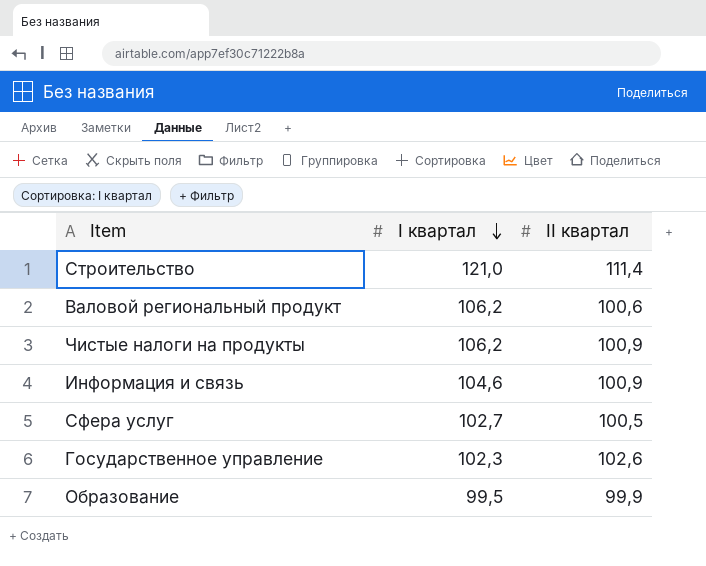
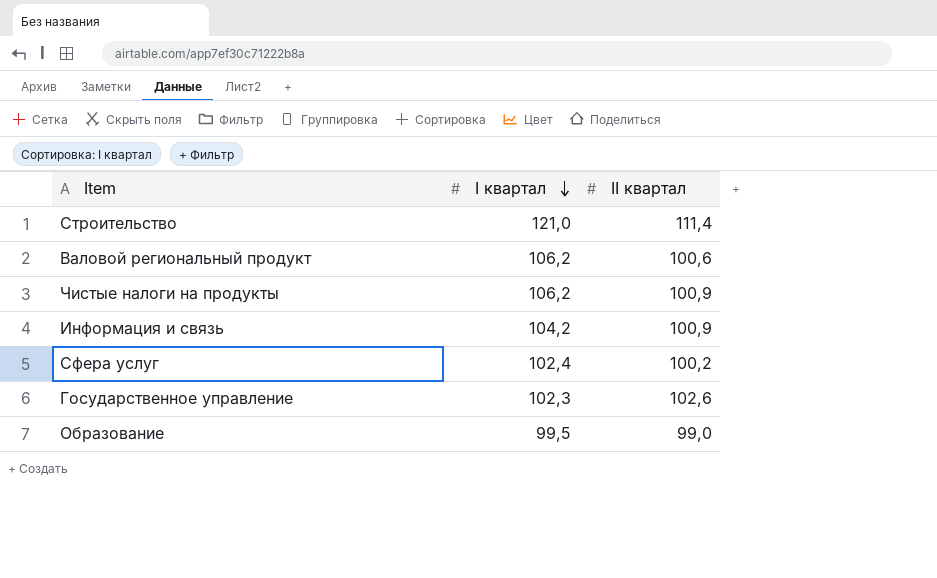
Информация и связь | I квартал: 104,6 -> 104,2
Сфера услуг | I квартал: 102,7 -> 102,4
Сфера услуг | II квартал: 100,5 -> 100,2
Образование | II квартал: 99,9 -> 99,0

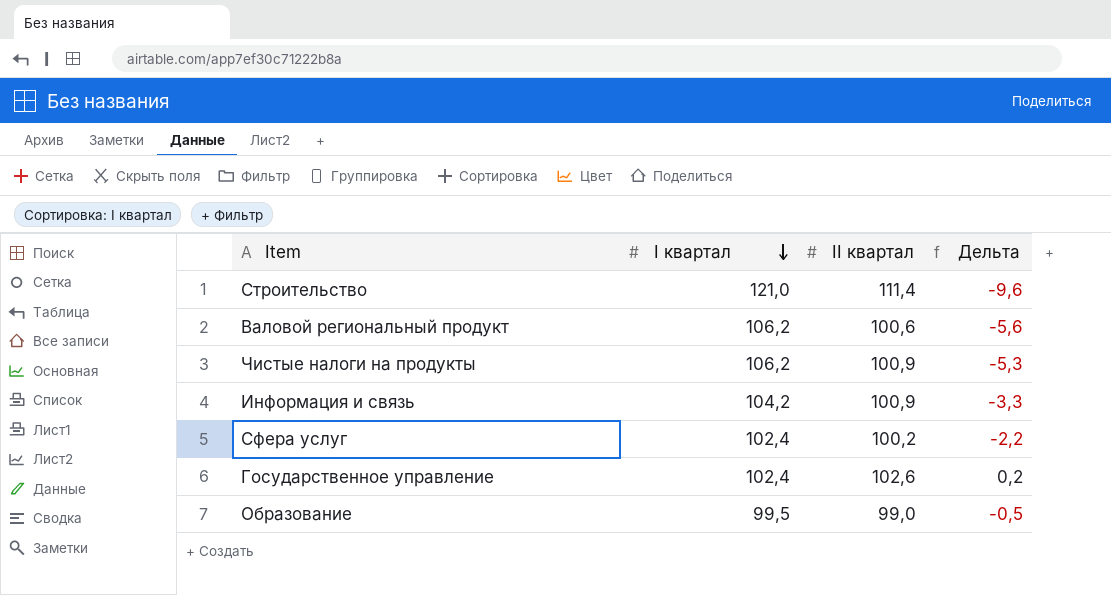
column Дельта | formula: none -> [II квартал] - [I квартал]
Государственное управление | I квартал: 102,3 -> 102,4

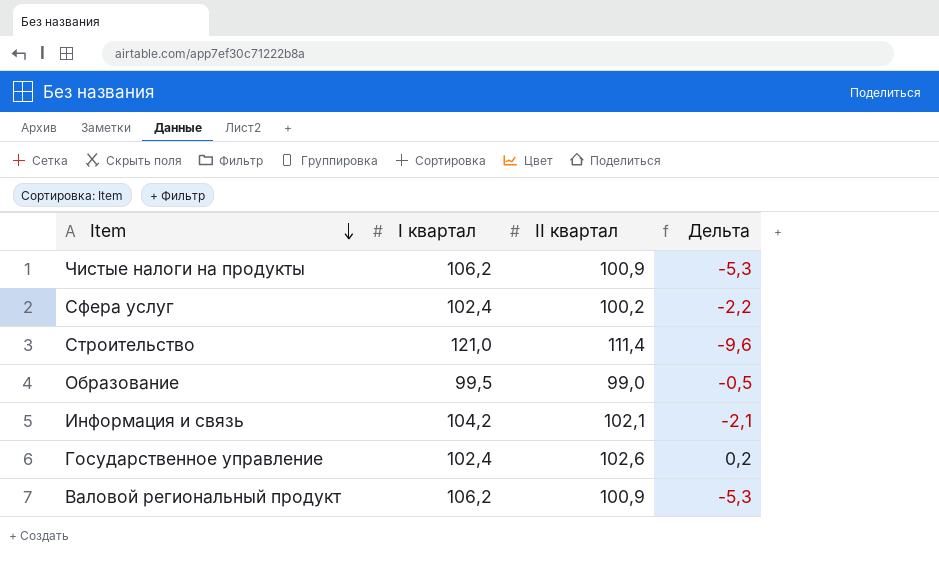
row order: I квартал descending -> Item descending
Информация и связь | II квартал: 100,9 -> 102,1
Информация и связь | Дельта: -3,3 -> -2,1
Валовой региональный продукт | II квартал: 100,6 -> 100,9
Валовой региональный продукт | Дельта: -5,6 -> -5,3

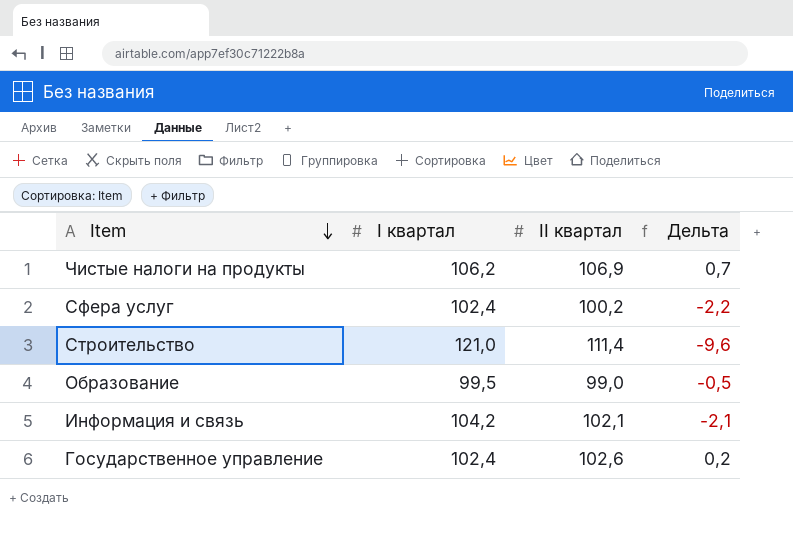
row Валовой региональный продукт: 106,2 | 100,9 | -5,3 -> none
Чистые налоги на продукты | II квартал: 100,9 -> 106,9
Чистые налоги на продукты | Дельта: -5,3 -> 0,7

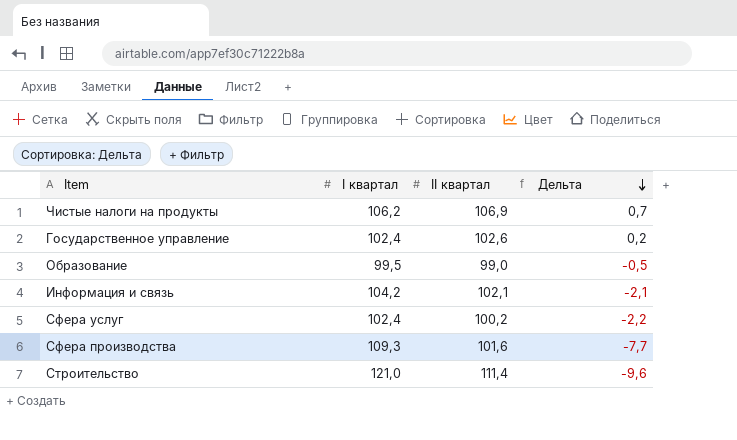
row order: Item descending -> Дельта descending
row Сфера производства: none -> 109,3 | 101,6 | -7,7

